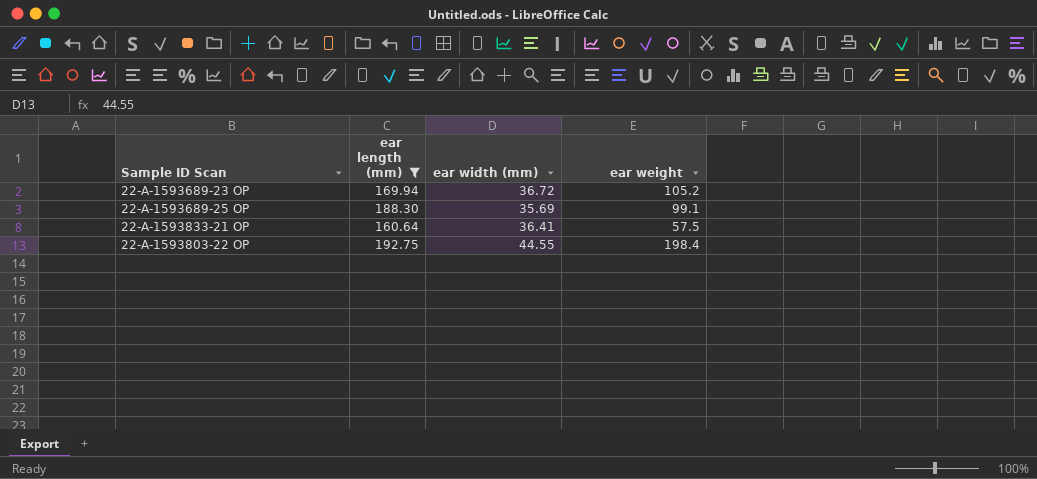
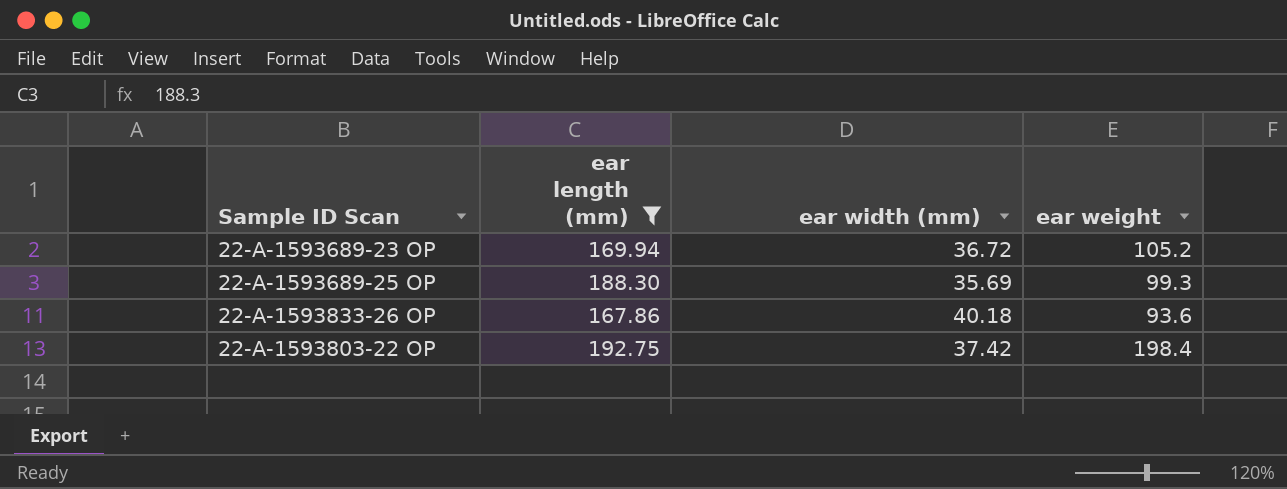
row 22-A-1593833-21 OP: 160.64 | 36.41 | 57.5 -> none
22-A-1593689-25 OP | ear weight: 99.1 -> 99.3
row 22-A-1593833-26 OP: none -> 167.86 | 40.18 | 93.6
22-A-1593803-22 OP | ear width (mm): 44.55 -> 37.42

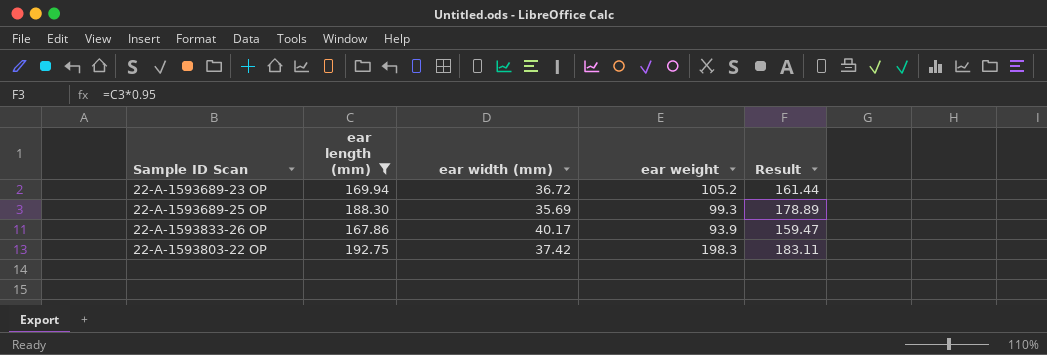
column Result | formula: none -> [ear length (mm)] * 0.95
22-A-1593833-26 OP | ear width (mm): 40.18 -> 40.17
22-A-1593833-26 OP | ear weight: 93.6 -> 93.9
22-A-1593803-22 OP | ear weight: 198.4 -> 198.3

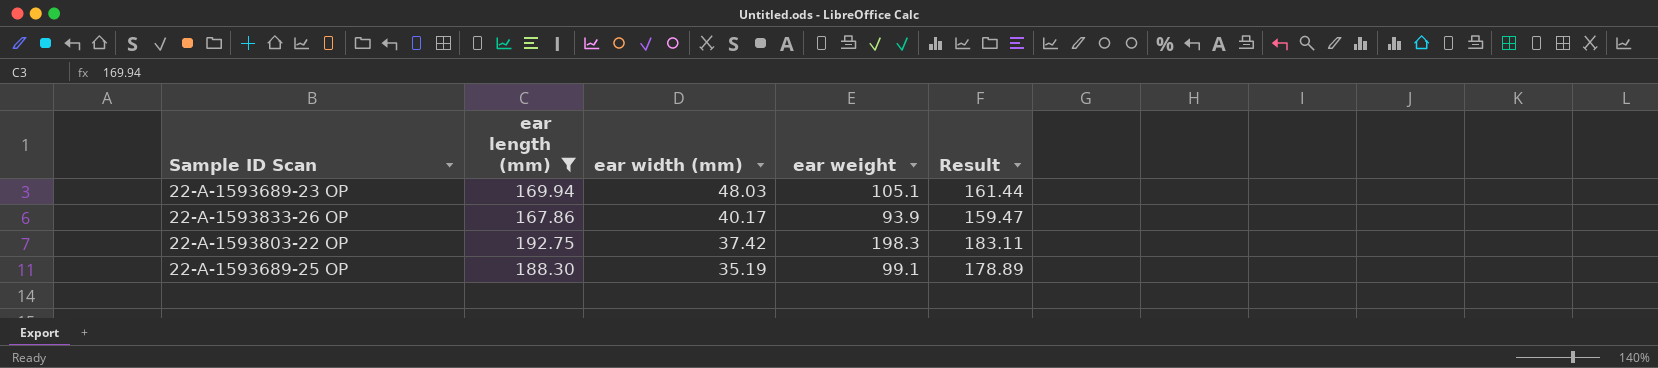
row order: none -> ear width (mm) descending
22-A-1593689-23 OP | ear width (mm): 36.72 -> 48.03
22-A-1593689-23 OP | ear weight: 105.2 -> 105.1
22-A-1593689-25 OP | ear width (mm): 35.69 -> 35.19
22-A-1593689-25 OP | ear weight: 99.3 -> 99.1

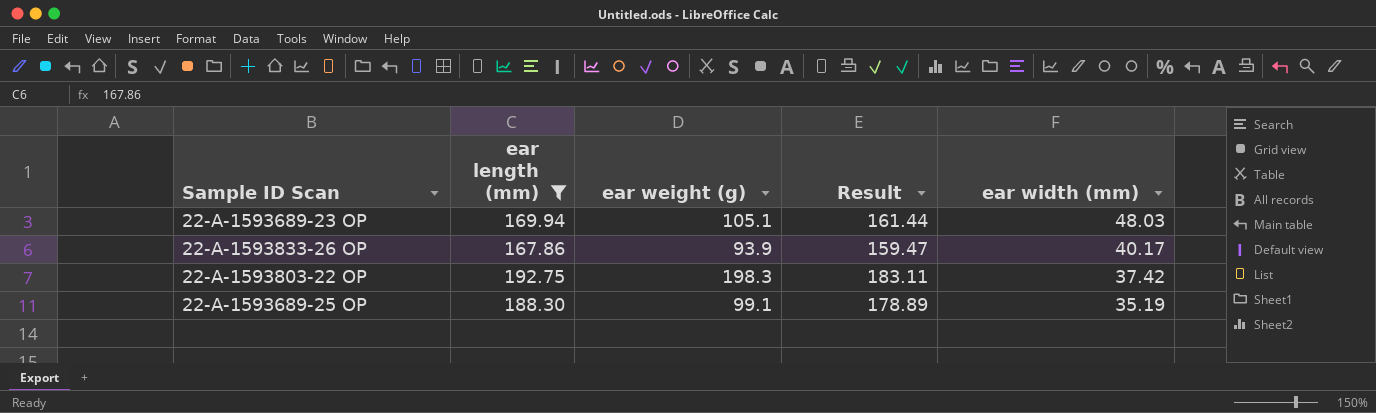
column name: ear weight -> ear weight (g)
column ear width (mm) | position: 3 -> 5

